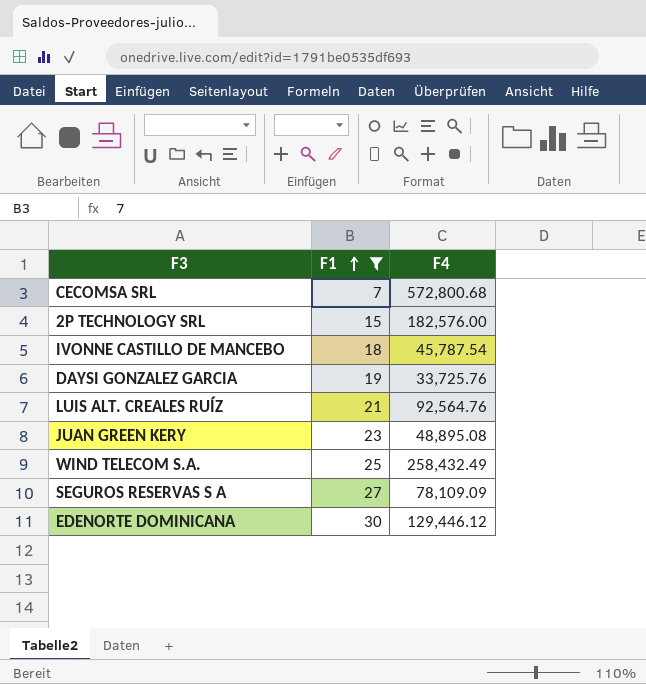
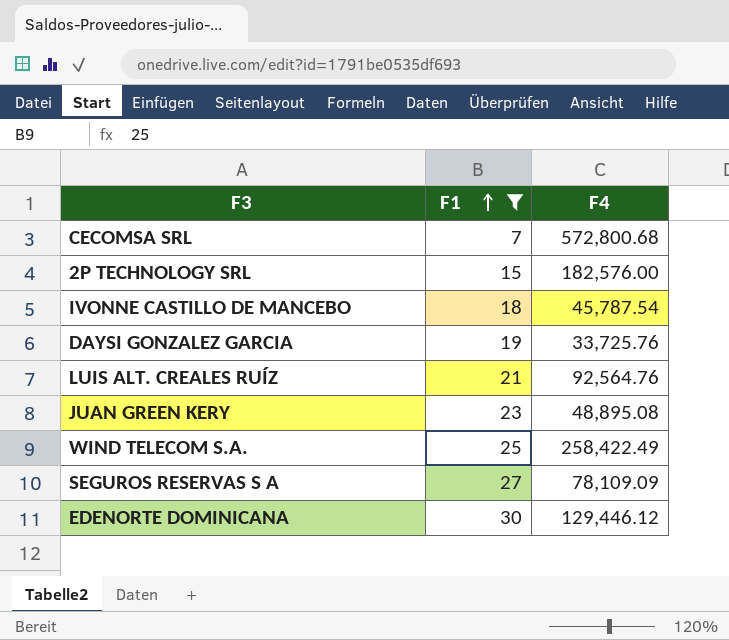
WIND TELECOM S.A. | F4: 258,432.49 -> 258,422.49

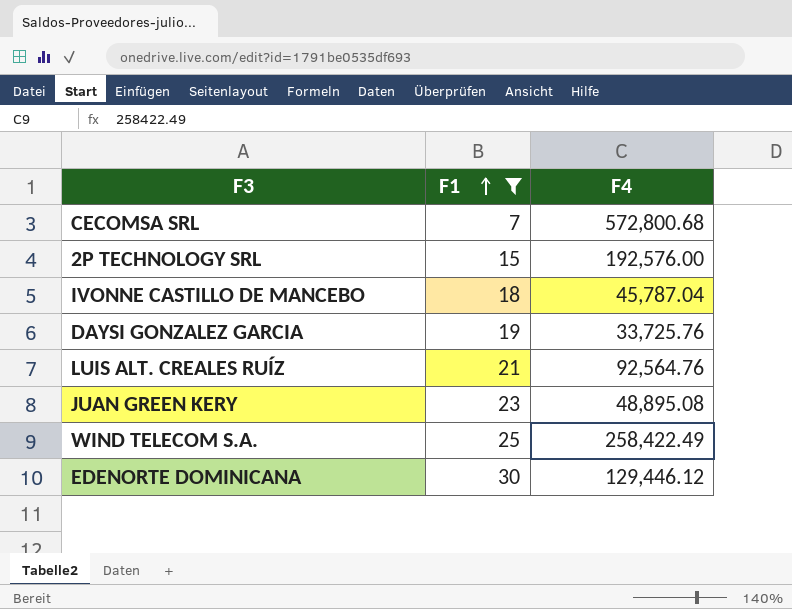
row SEGUROS RESERVAS S A: 27 | 78,109.09 -> none
2P TECHNOLOGY SRL | F4: 182,576.00 -> 192,576.00
IVONNE CASTILLO DE MANCEBO | F4: 45,787.54 -> 45,787.04

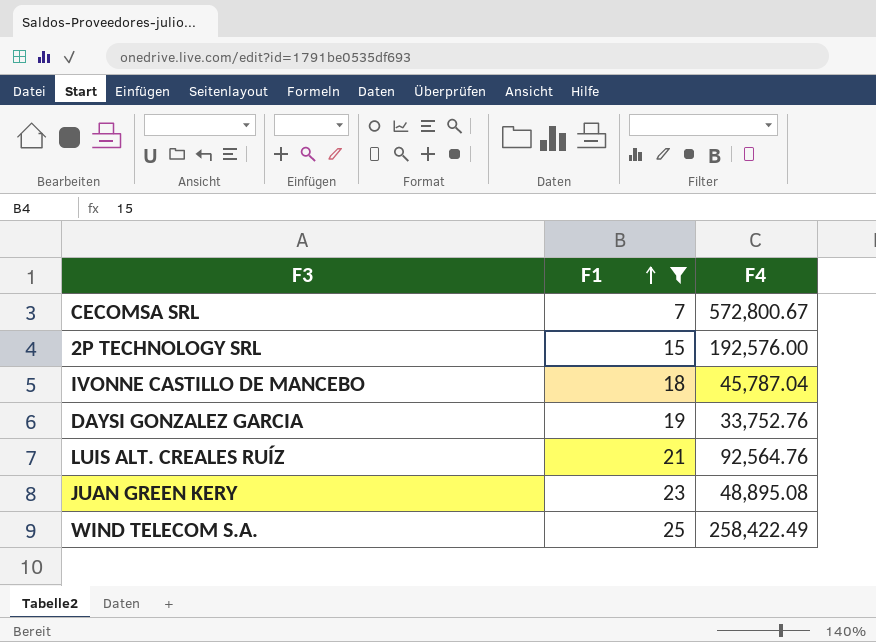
row EDENORTE DOMINICANA: 30 | 129,446.12 -> none
CECOMSA SRL | F4: 572,800.68 -> 572,800.67
DAYSI GONZALEZ GARCIA | F4: 33,725.76 -> 33,752.76

